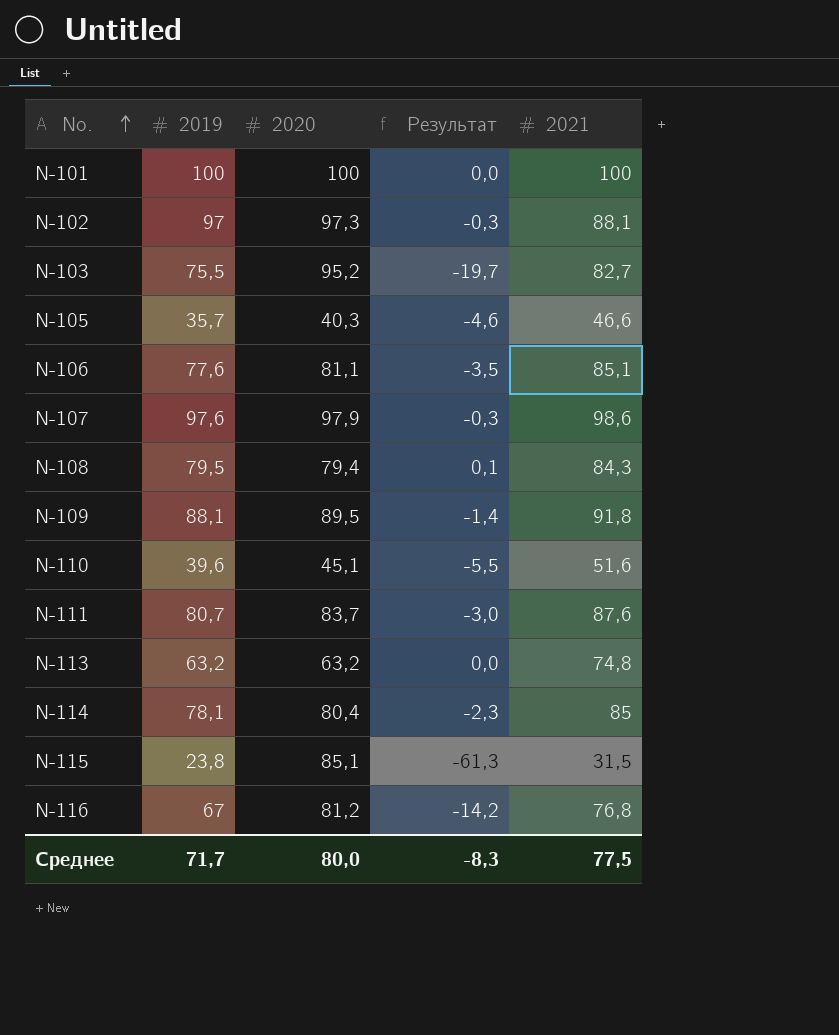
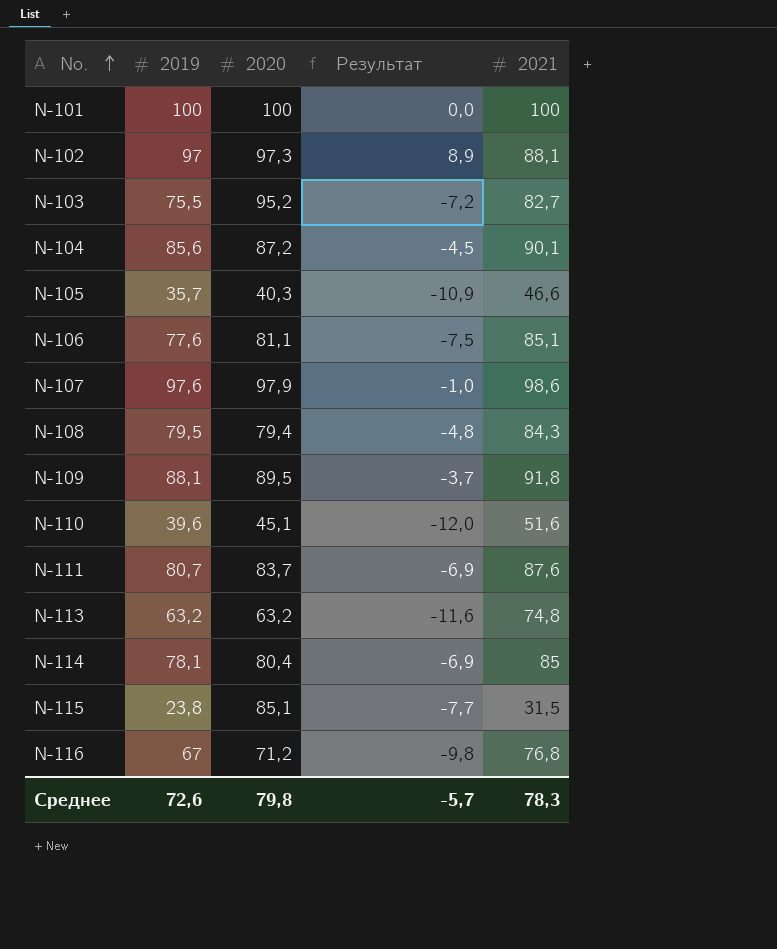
column Результат | formula: [2019] - [2020] -> [2019] - [2021]
row N-104: none -> 85,6 | 87,2 | -4,5 | 90,1
N-116 | 2020: 81,2 -> 71,2
Среднее | 2019: 71,7 -> 72,6
Среднее | 2020: 80,0 -> 79,8
Среднее | Результат: -8,3 -> -5,7
Среднее | 2021: 77,5 -> 78,3

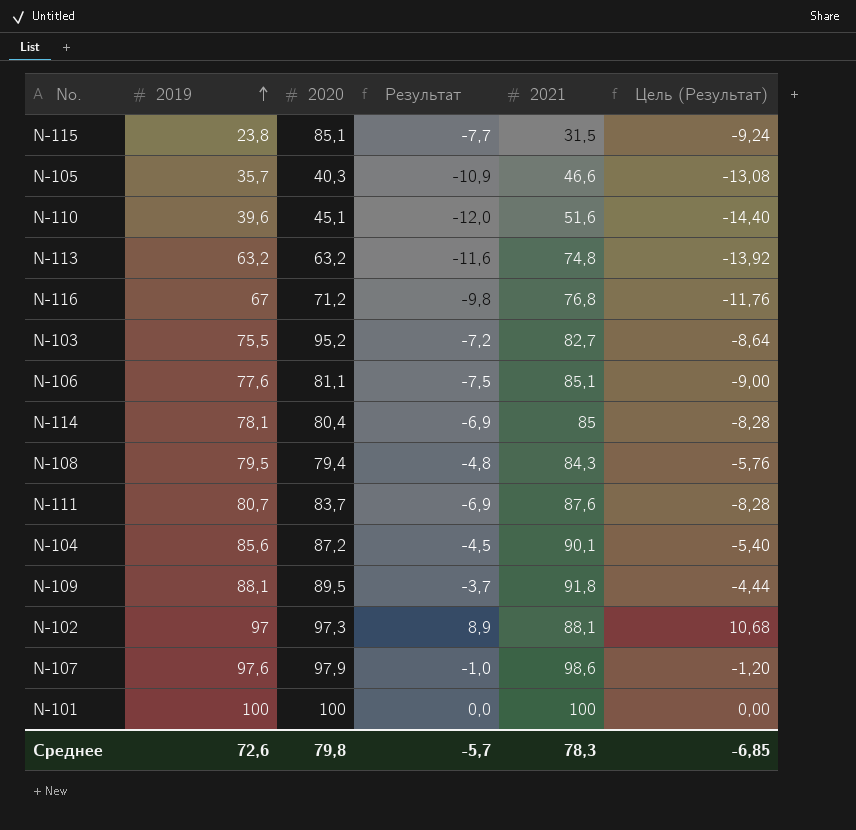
row order: No. ascending -> 2019 ascending
column Цель (Результат) | formula: none -> [Результат] * 1,2

